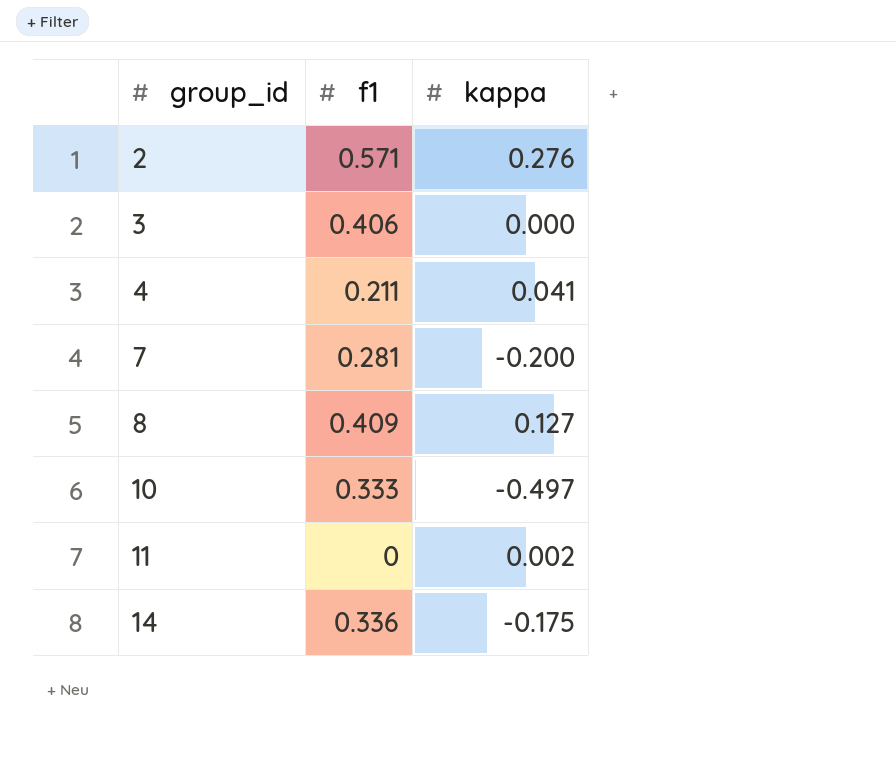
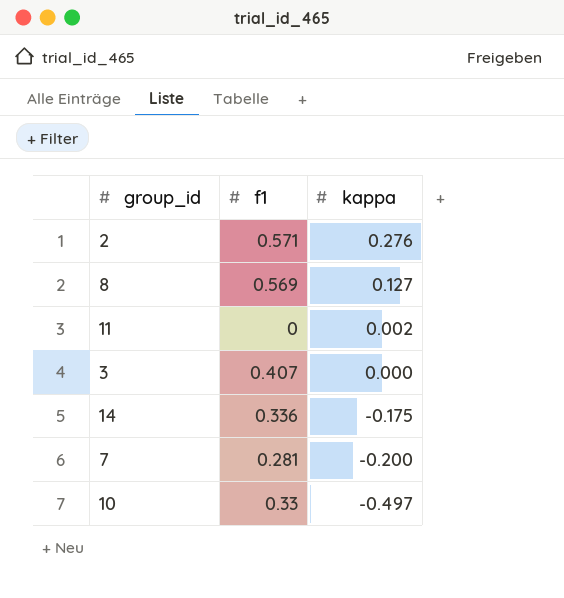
row order: group_id ascending -> kappa descending
row 4: 0.211 | 0.041 -> none
8 | f1: 0.409 -> 0.569
3 | f1: 0.406 -> 0.407
10 | f1: 0.333 -> 0.33

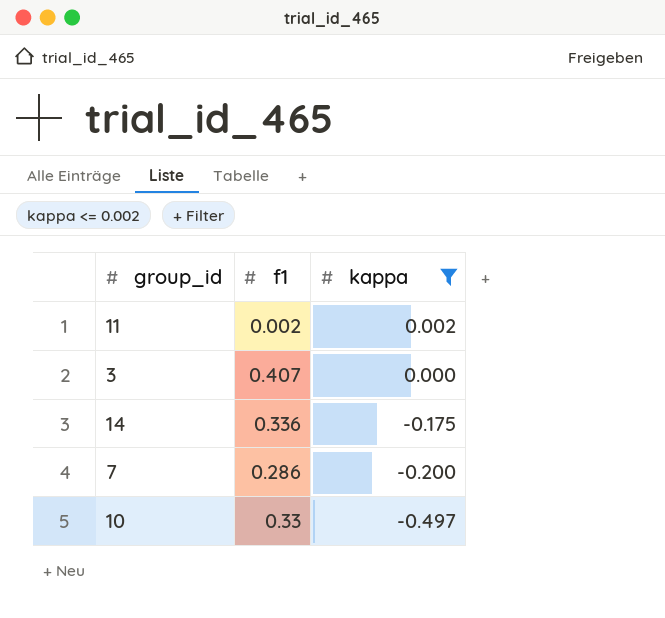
filter: none -> kappa <= 0.002
11 | f1: 0 -> 0.002
7 | f1: 0.281 -> 0.286

